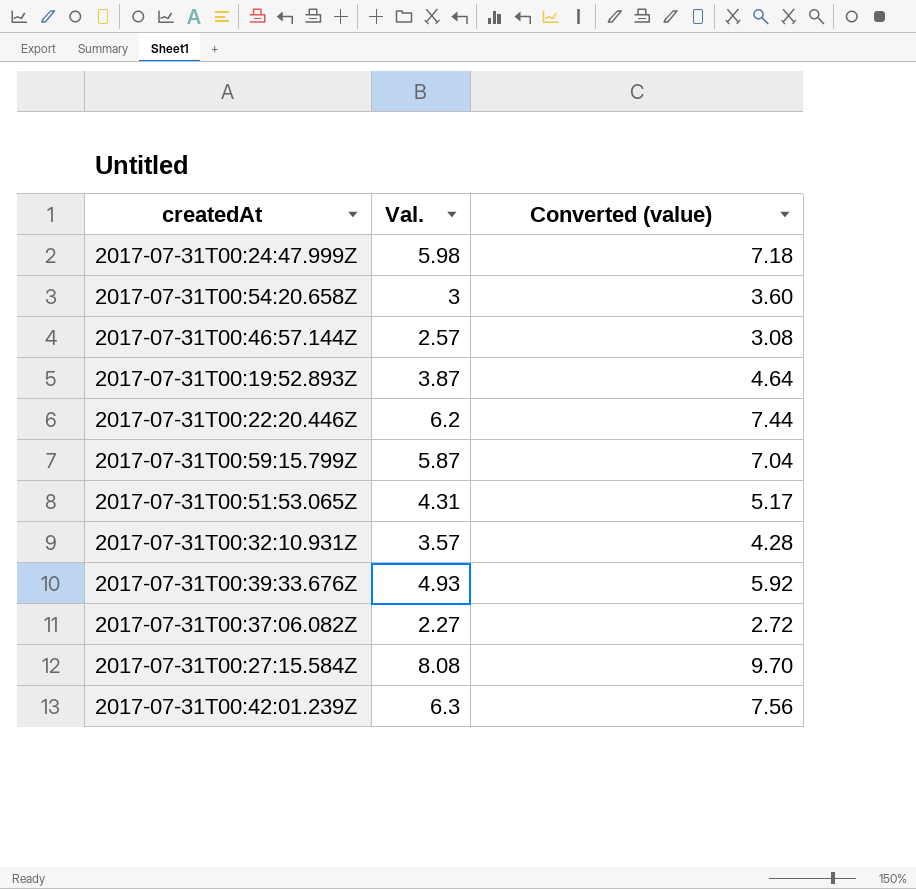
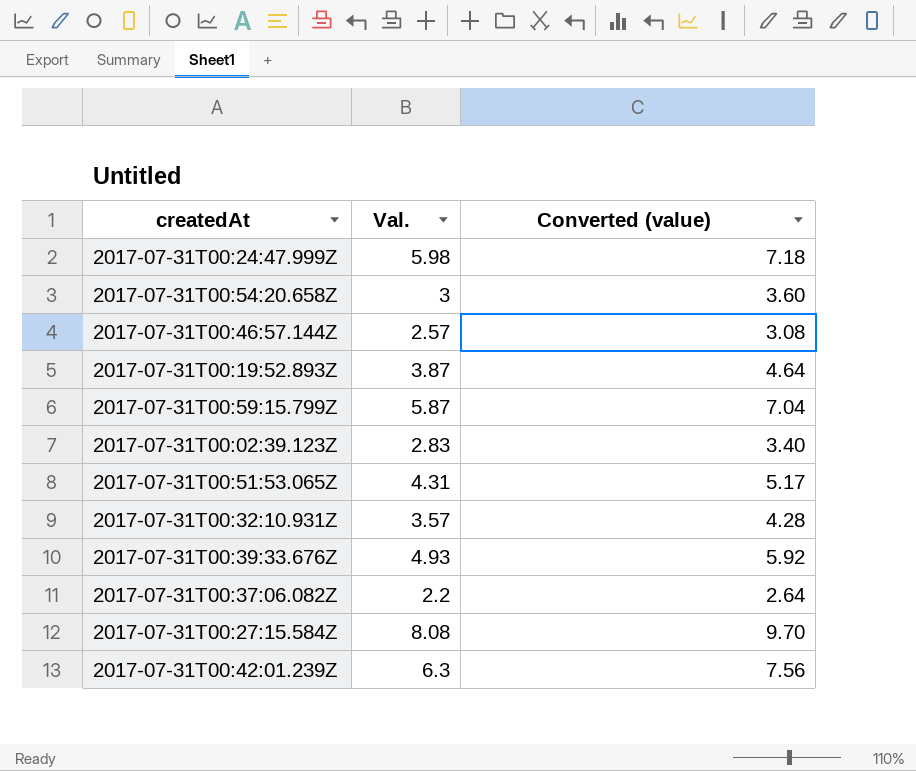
row 2017-07-31T00:22:20.446Z: 6.2 | 7.44 -> none
row 2017-07-31T00:02:39.123Z: none -> 2.83 | 3.40
2017-07-31T00:37:06.082Z | Val.: 2.27 -> 2.2
2017-07-31T00:37:06.082Z | Converted (value): 2.72 -> 2.64

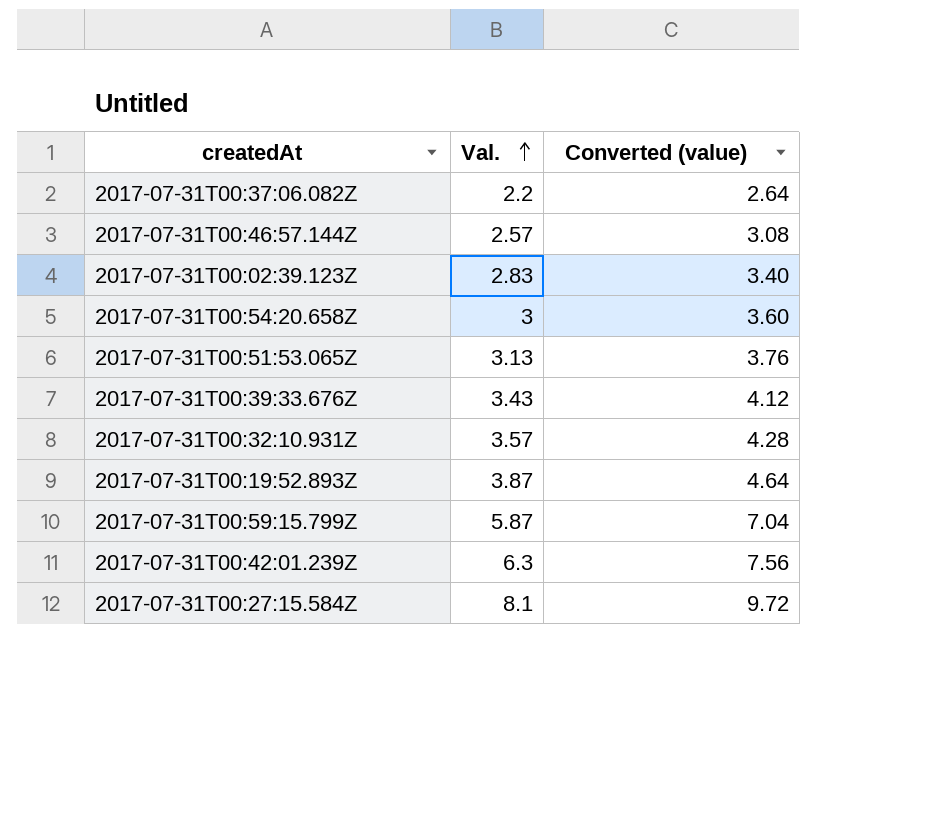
row order: none -> Val. ascending
row 2017-07-31T00:24:47.999Z: 5.98 | 7.18 -> none
2017-07-31T00:51:53.065Z | Val.: 4.31 -> 3.13
2017-07-31T00:51:53.065Z | Converted (value): 5.17 -> 3.76
2017-07-31T00:39:33.676Z | Val.: 4.93 -> 3.43
2017-07-31T00:39:33.676Z | Converted (value): 5.92 -> 4.12
2017-07-31T00:27:15.584Z | Val.: 8.08 -> 8.1
2017-07-31T00:27:15.584Z | Converted (value): 9.70 -> 9.72

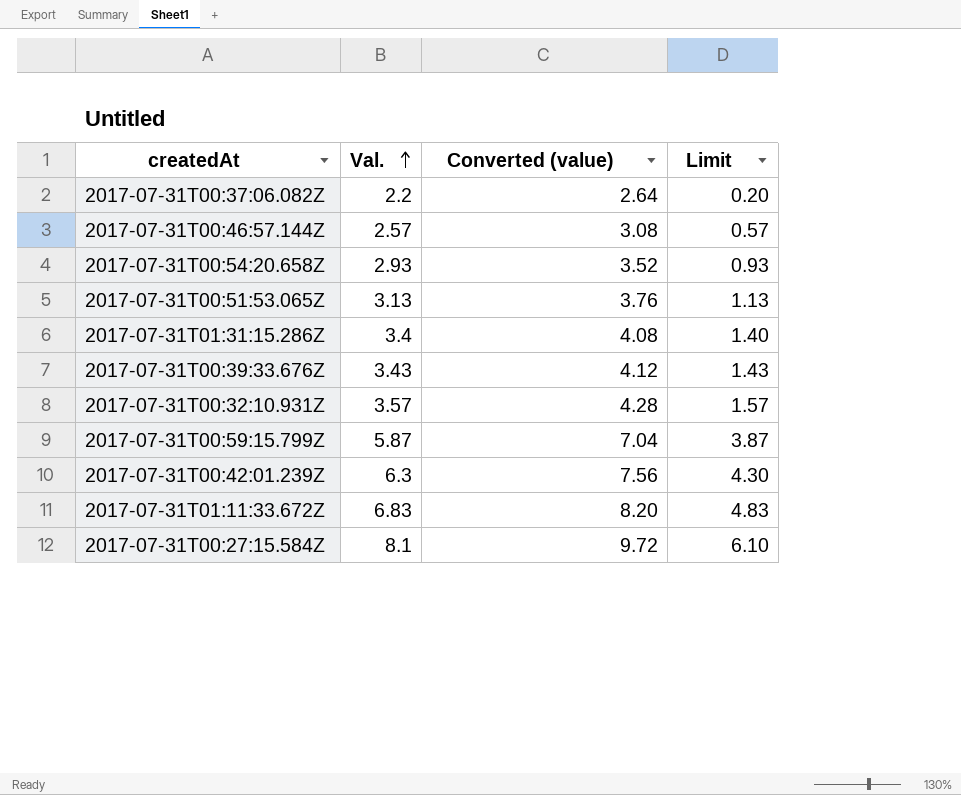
column Limit | formula: none -> [Val.] - 2
row 2017-07-31T00:02:39.123Z: 2.83 | 3.40 -> none
row 2017-07-31T00:19:52.893Z: 3.87 | 4.64 -> none
2017-07-31T00:54:20.658Z | Val.: 3 -> 2.93
2017-07-31T00:54:20.658Z | Converted (value): 3.60 -> 3.52
row 2017-07-31T01:31:15.286Z: none -> 3.4 | 4.08 | 1.40
row 2017-07-31T01:11:33.672Z: none -> 6.83 | 8.20 | 4.83

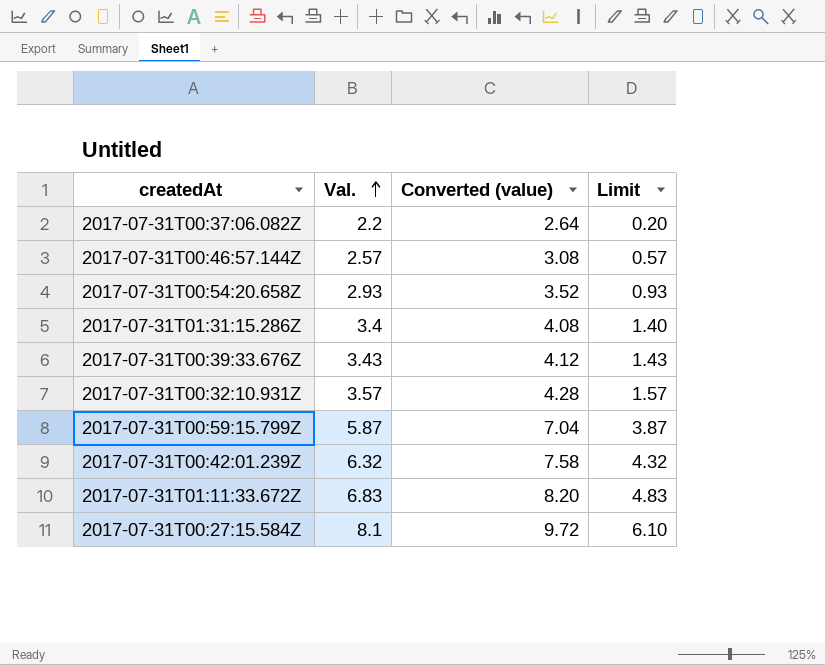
row 2017-07-31T00:51:53.065Z: 3.13 | 3.76 | 1.13 -> none
2017-07-31T00:42:01.239Z | Val.: 6.3 -> 6.32
2017-07-31T00:42:01.239Z | Converted (value): 7.56 -> 7.58
2017-07-31T00:42:01.239Z | Limit: 4.30 -> 4.32

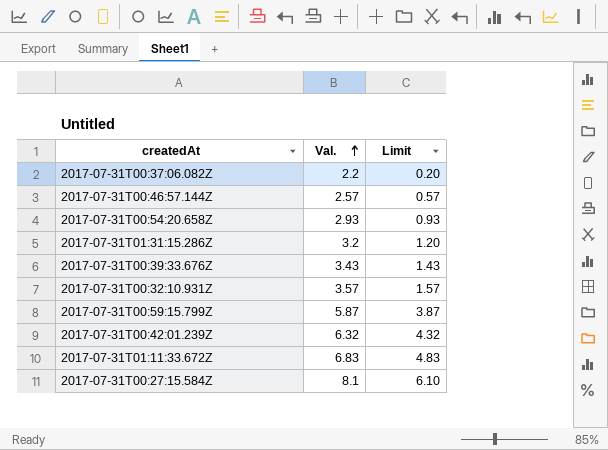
column Converted (value) | formula: [Val.] * 1.2 -> none
2017-07-31T01:31:15.286Z | Val.: 3.4 -> 3.2
2017-07-31T01:31:15.286Z | Limit: 1.40 -> 1.20

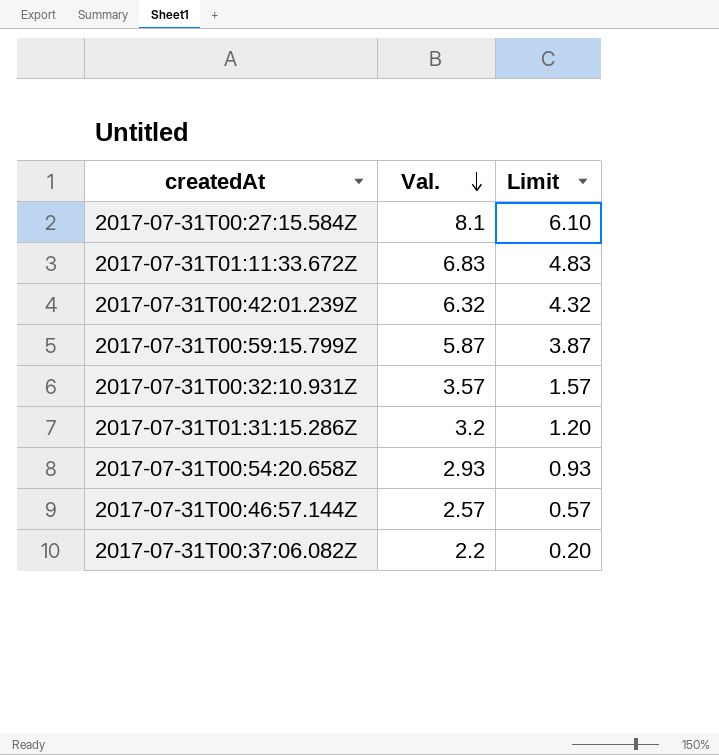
row order: Val. ascending -> Val. descending
row 2017-07-31T00:39:33.676Z: 3.43 | 1.43 -> none

